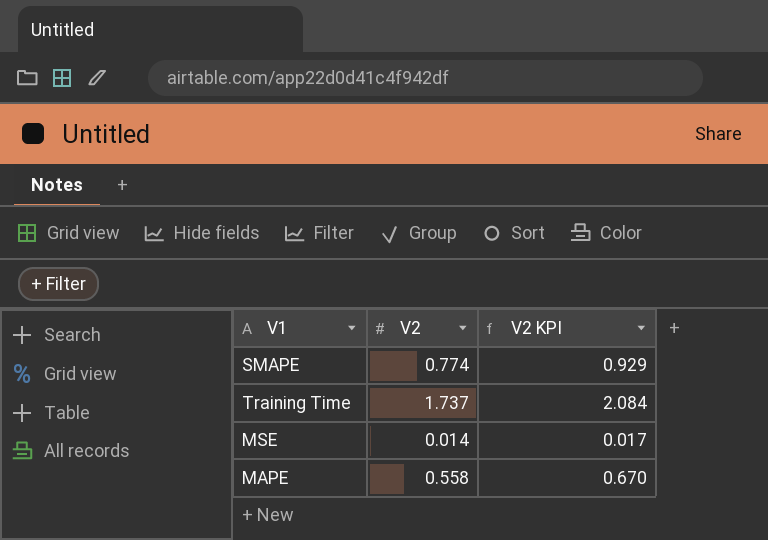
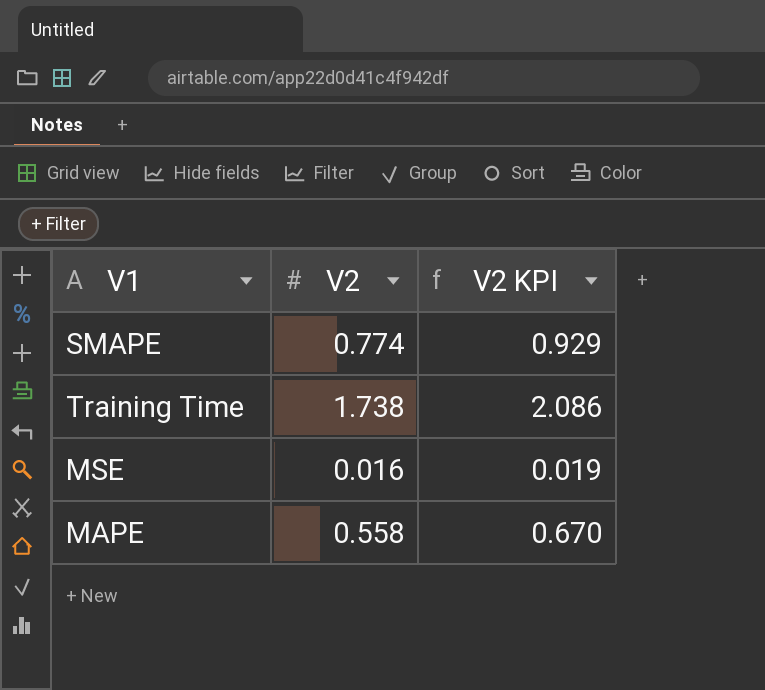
Training Time | V2: 1.737 -> 1.738
Training Time | V2 KPI: 2.084 -> 2.086
MSE | V2: 0.014 -> 0.016
MSE | V2 KPI: 0.017 -> 0.019

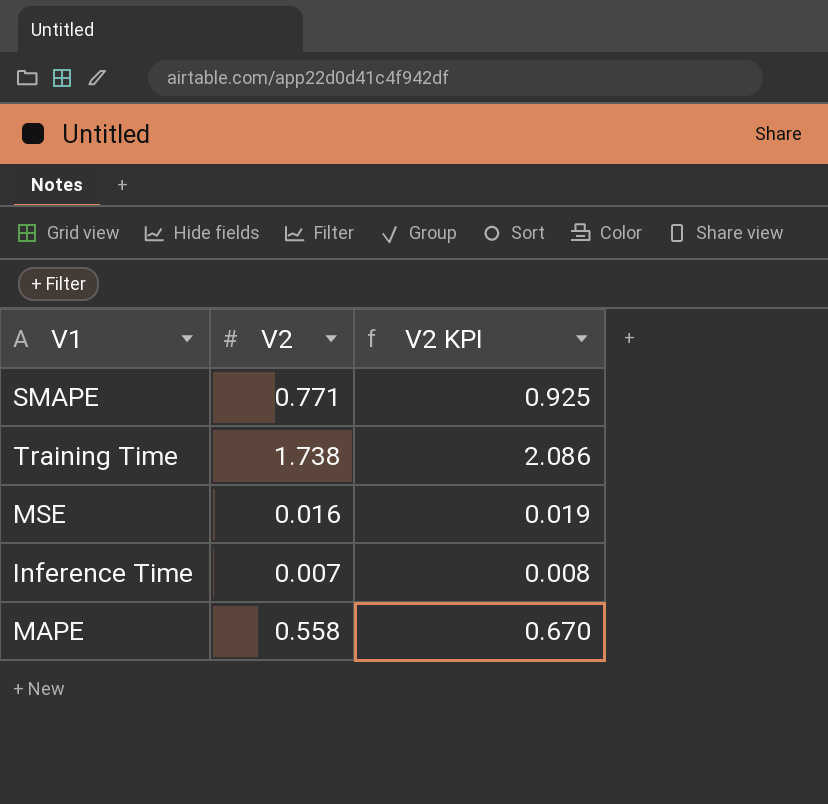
SMAPE | V2: 0.774 -> 0.771
SMAPE | V2 KPI: 0.929 -> 0.925
row Inference Time: none -> 0.007 | 0.008

